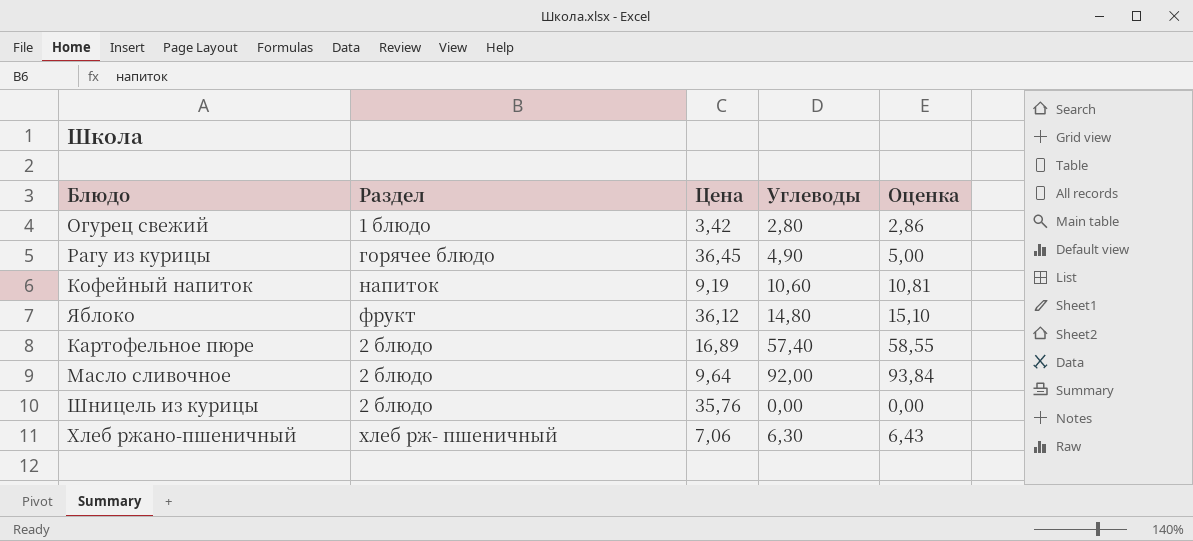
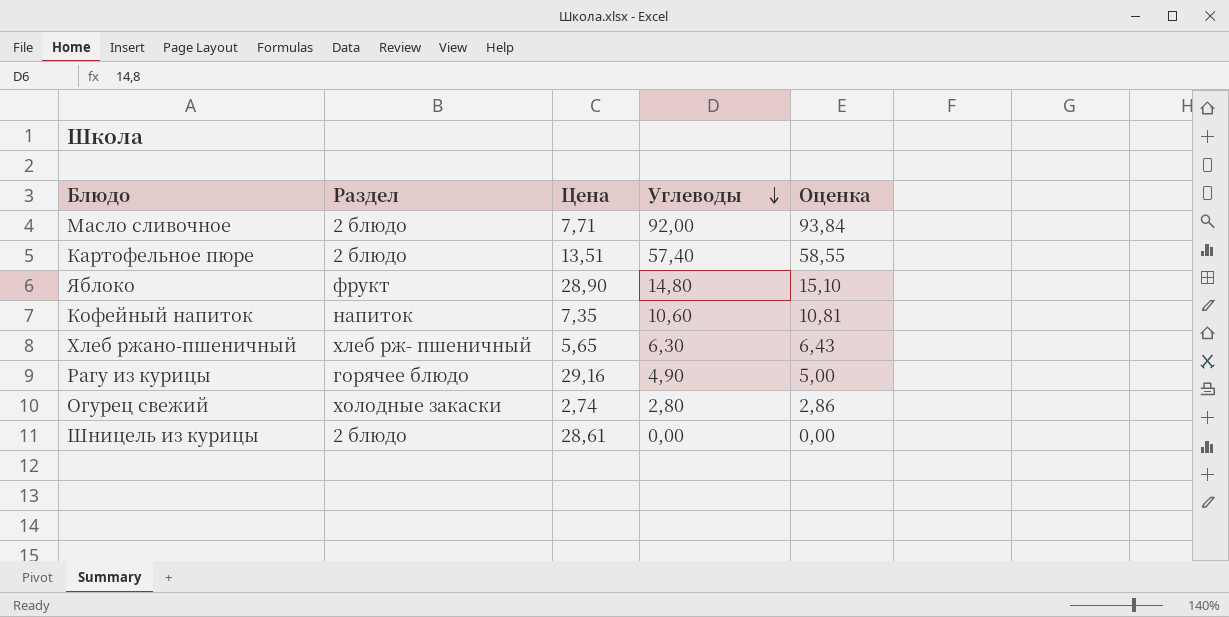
row order: none -> Углеводы descending
Масло сливочное | Цена: 9,64 -> 7,71
Картофельное пюре | Цена: 16,89 -> 13,51
Яблоко | Цена: 36,12 -> 28,90
Кофейный напиток | Цена: 9,19 -> 7,35
Хлеб ржано-пшеничный | Цена: 7,06 -> 5,65
Рагу из курицы | Цена: 36,45 -> 29,16
Огурец свежий | Раздел: 1 блюдо -> холодные закаски
Огурец свежий | Цена: 3,42 -> 2,74
Шницель из курицы | Цена: 35,76 -> 28,61

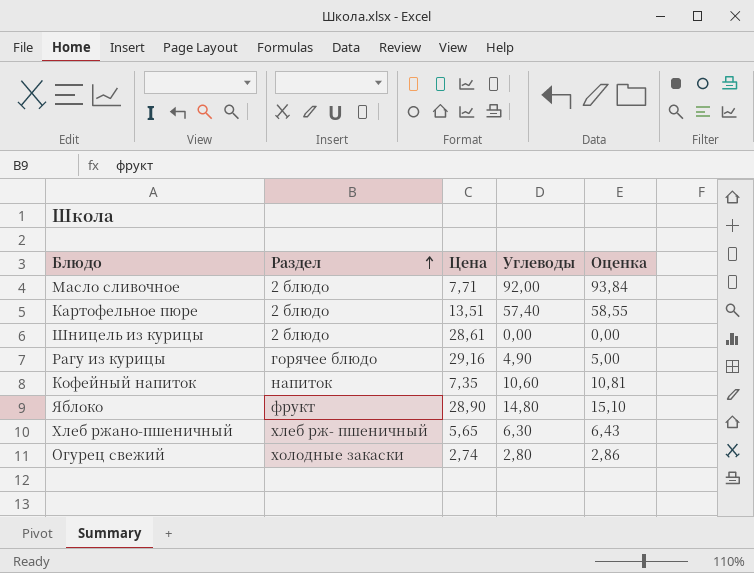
row order: Углеводы descending -> Раздел ascending

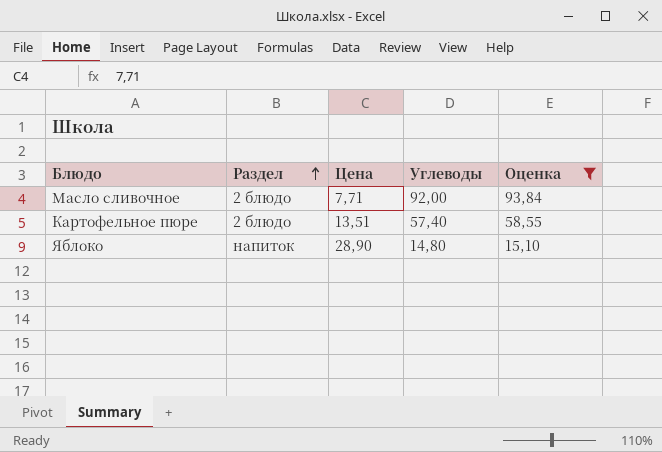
filter: none -> Оценка >= 15,10
Яблоко | Раздел: фрукт -> напиток

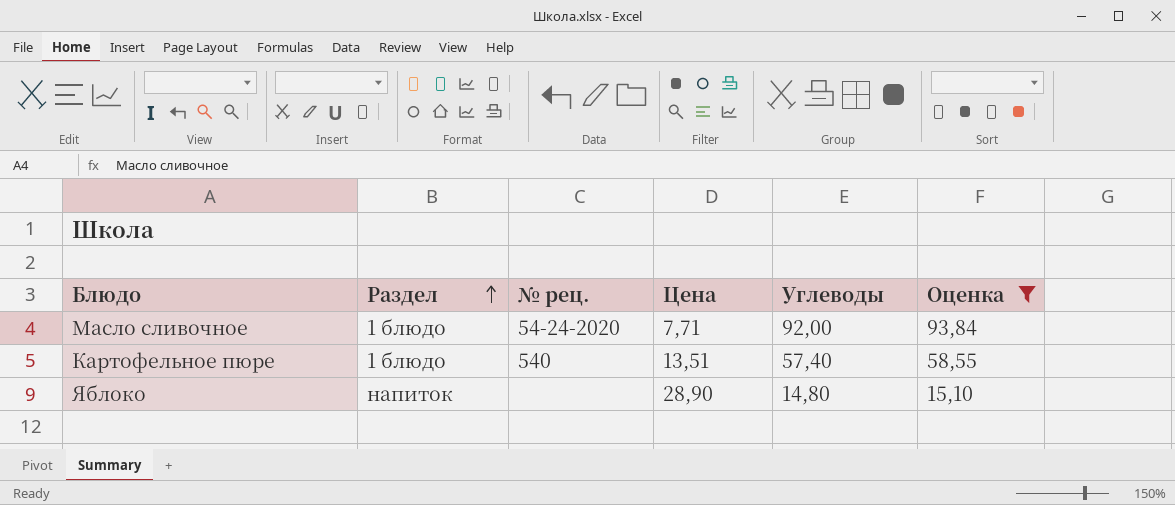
column № рец. | position: none -> 3
Масло сливочное | Раздел: 2 блюдо -> 1 блюдо
Картофельное пюре | Раздел: 2 блюдо -> 1 блюдо

